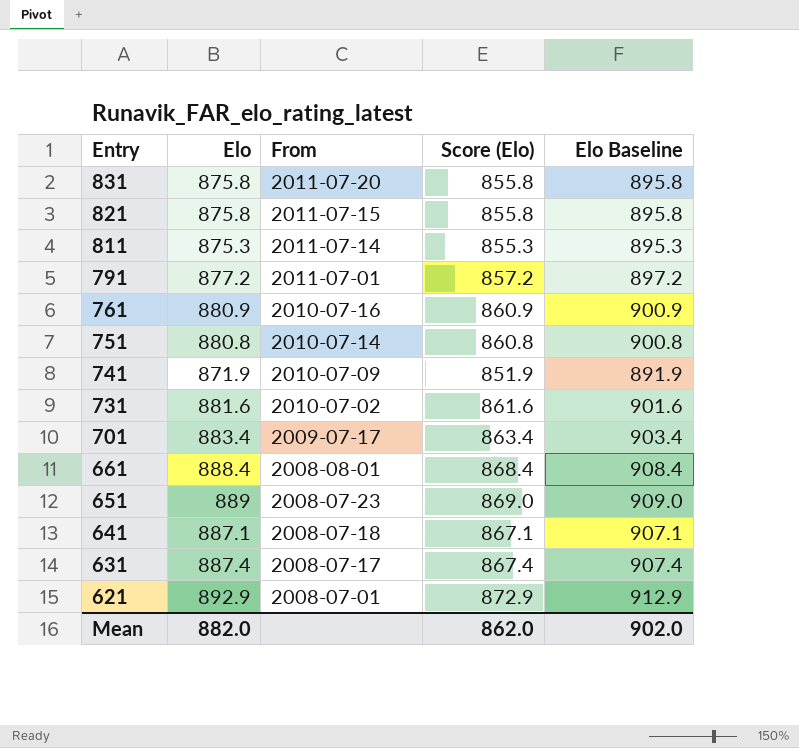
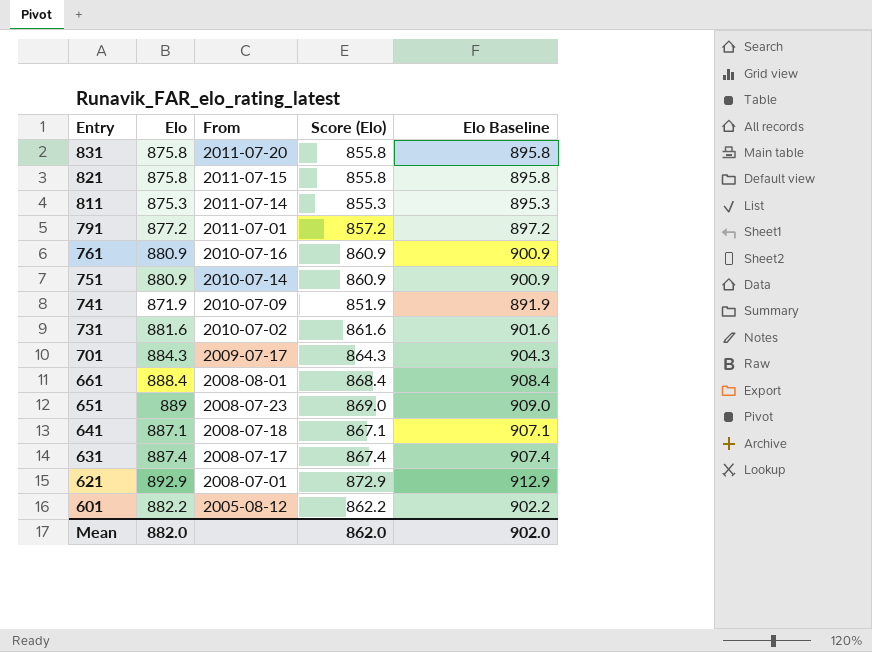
751 | Elo: 880.8 -> 880.9
751 | Score (Elo): 860.8 -> 860.9
751 | Elo Baseline: 900.8 -> 900.9
701 | Elo: 883.4 -> 884.3
701 | Score (Elo): 863.4 -> 864.3
701 | Elo Baseline: 903.4 -> 904.3
row 601: none -> 882.2 | 2005-08-12 | 862.2 | 902.2

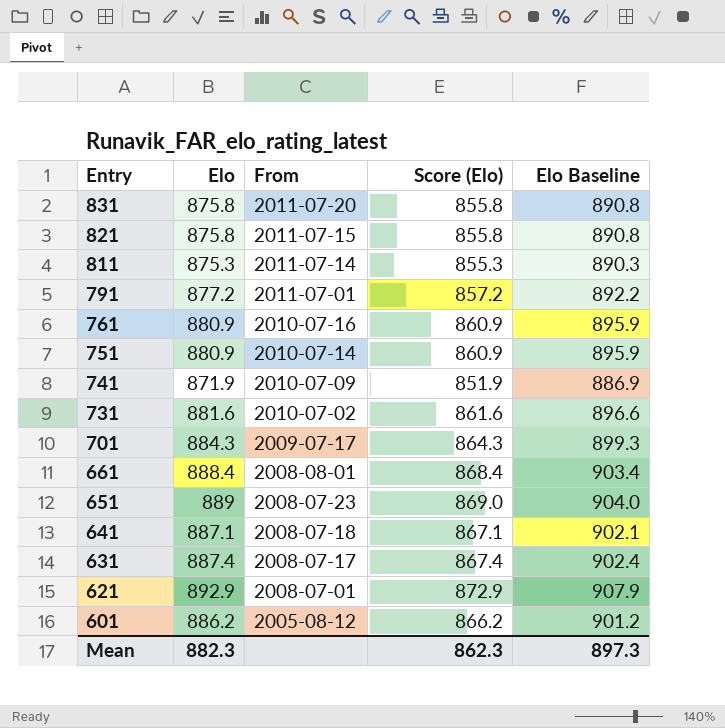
column Elo Baseline | formula: [Elo] + 20 -> [Elo] + 15
601 | Elo: 882.2 -> 886.2
601 | Score (Elo): 862.2 -> 866.2
Mean | Elo: 882.0 -> 882.3
Mean | Score (Elo): 862.0 -> 862.3
Mean | Elo Baseline: 902.0 -> 897.3

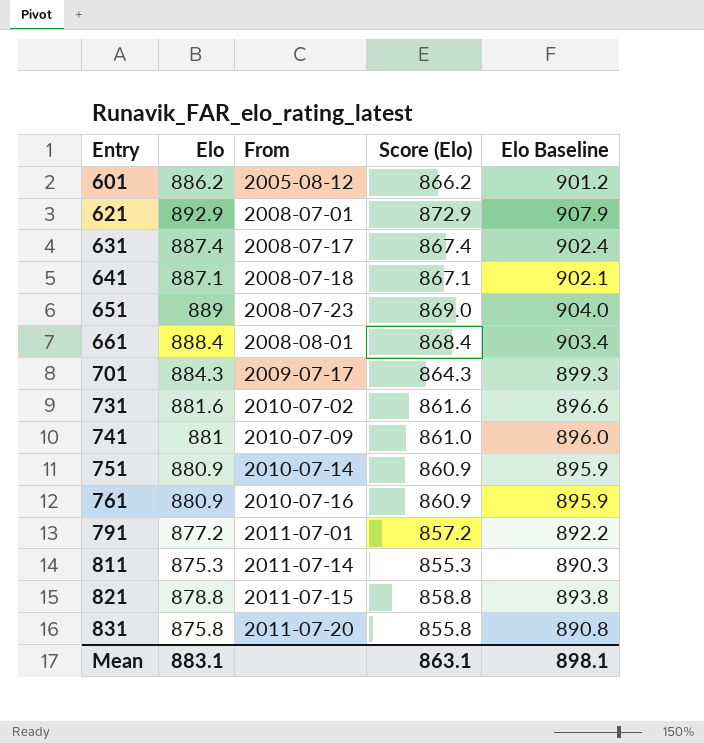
row order: Entry descending -> Entry ascending
741 | Elo: 871.9 -> 881
741 | Score (Elo): 851.9 -> 861.0
741 | Elo Baseline: 886.9 -> 896.0
821 | Elo: 875.8 -> 878.8
821 | Score (Elo): 855.8 -> 858.8
821 | Elo Baseline: 890.8 -> 893.8
Mean | Elo: 882.3 -> 883.1
Mean | Score (Elo): 862.3 -> 863.1
Mean | Elo Baseline: 897.3 -> 898.1

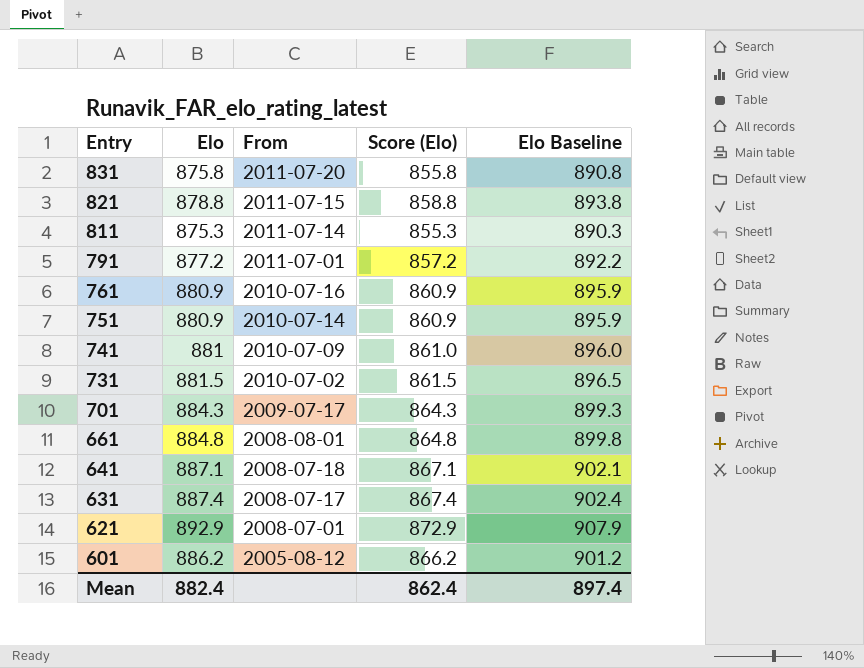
row order: Entry ascending -> Entry descending
row 651: 889 | 2008-07-23 | 869.0 | 904.0 -> none
731 | Elo: 881.6 -> 881.5
731 | Score (Elo): 861.6 -> 861.5
731 | Elo Baseline: 896.6 -> 896.5
661 | Elo: 888.4 -> 884.8
661 | Score (Elo): 868.4 -> 864.8
661 | Elo Baseline: 903.4 -> 899.8
Mean | Elo: 883.1 -> 882.4
Mean | Score (Elo): 863.1 -> 862.4
Mean | Elo Baseline: 898.1 -> 897.4

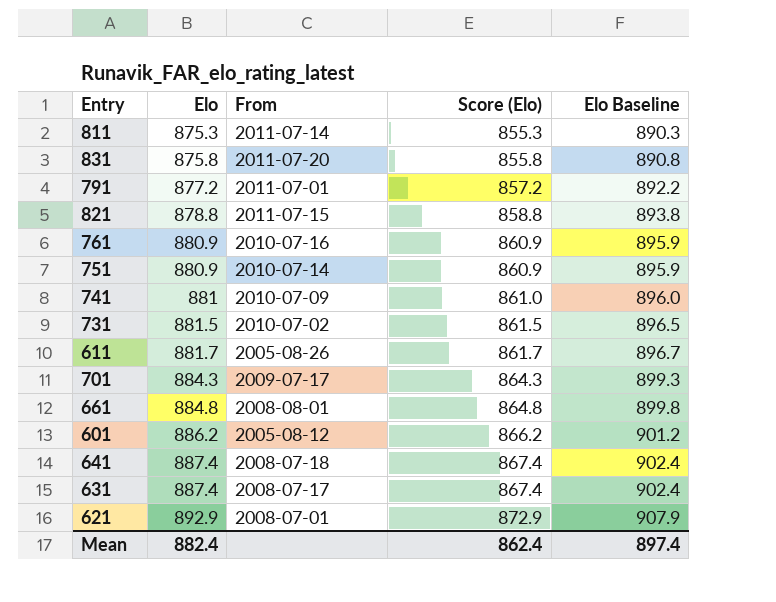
row order: Entry descending -> Elo ascending
row 611: none -> 881.7 | 2005-08-26 | 861.7 | 896.7
641 | Elo: 887.1 -> 887.4
641 | Score (Elo): 867.1 -> 867.4
641 | Elo Baseline: 902.1 -> 902.4

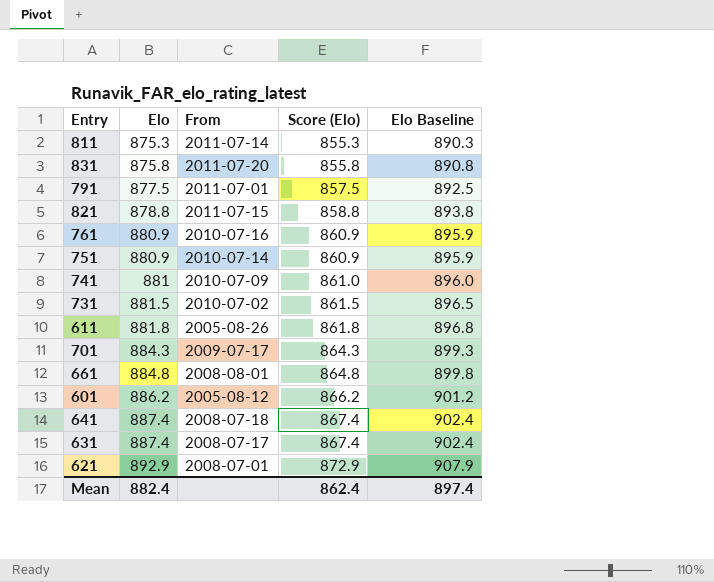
791 | Elo: 877.2 -> 877.5
791 | Score (Elo): 857.2 -> 857.5
791 | Elo Baseline: 892.2 -> 892.5
611 | Elo: 881.7 -> 881.8
611 | Score (Elo): 861.7 -> 861.8
611 | Elo Baseline: 896.7 -> 896.8

